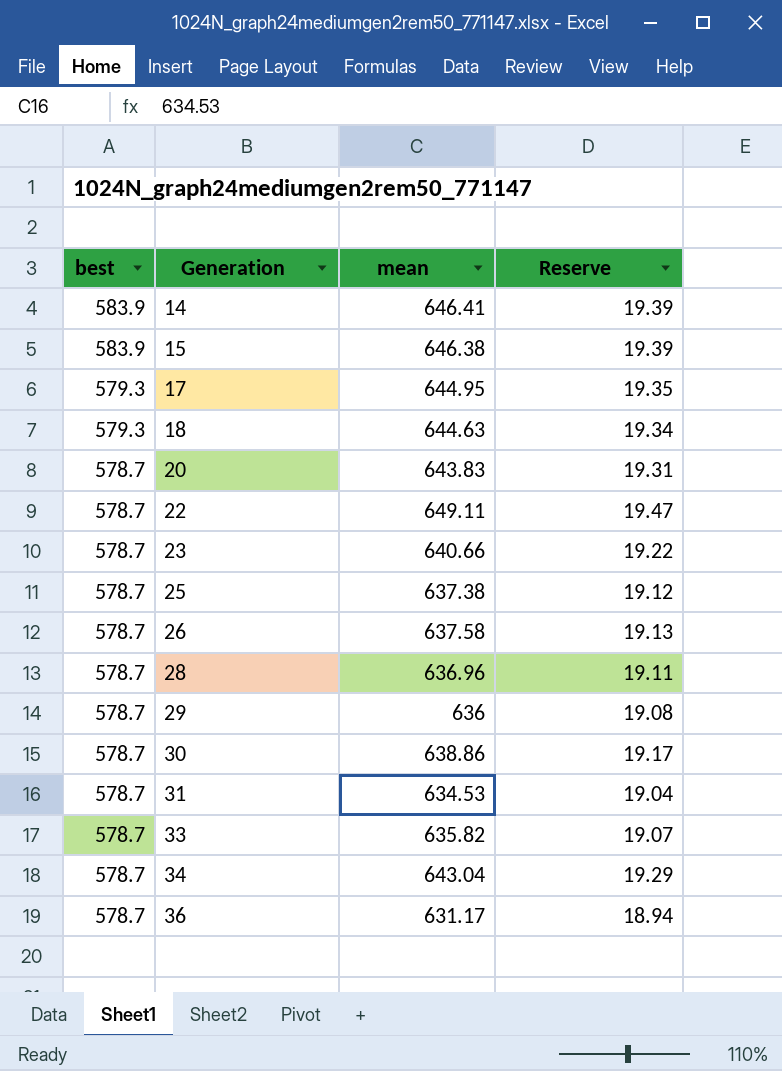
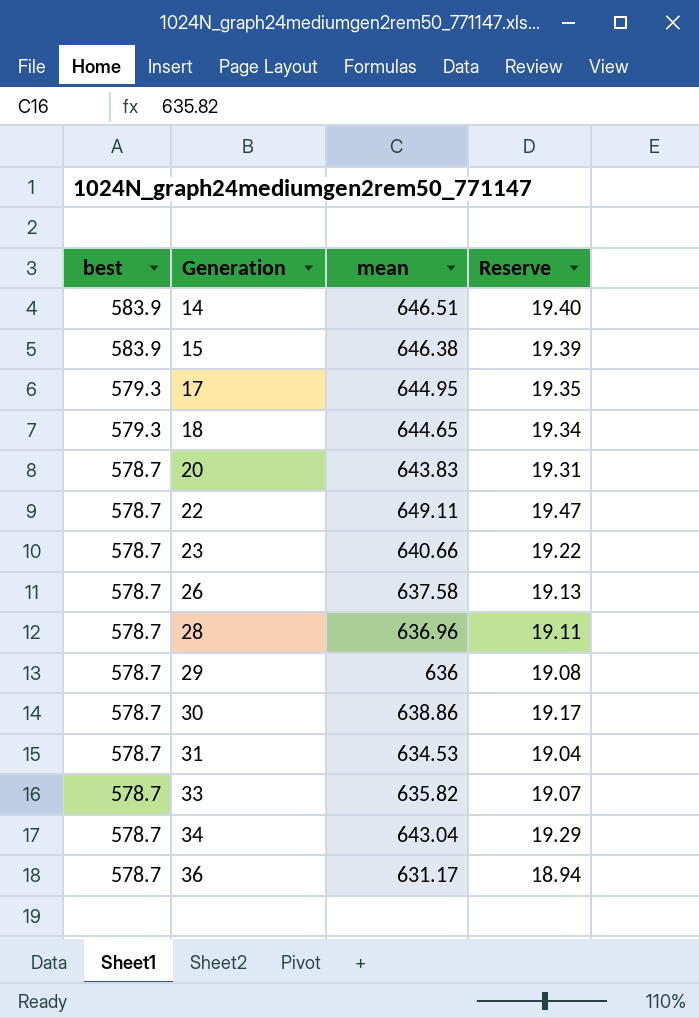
row 25: 578.7 | 637.38 | 19.12 -> none
14 | mean: 646.41 -> 646.51
14 | Reserve: 19.39 -> 19.40
18 | mean: 644.63 -> 644.65

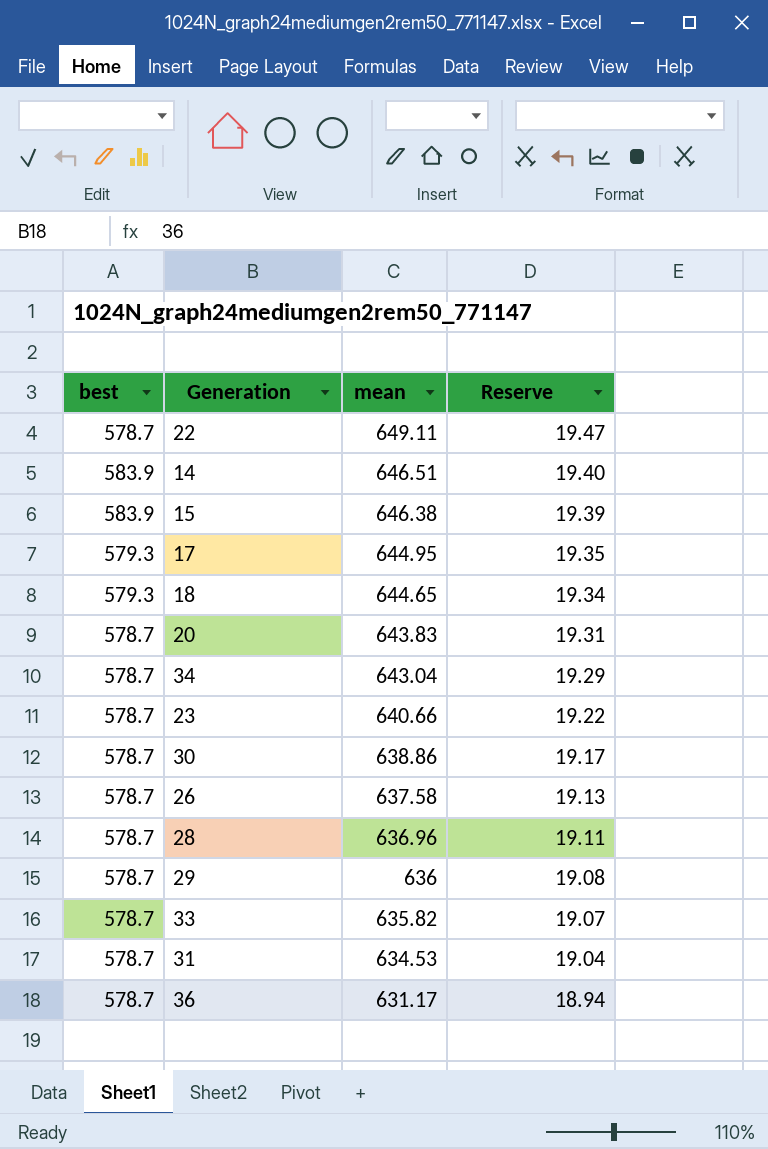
row order: best descending -> mean descending

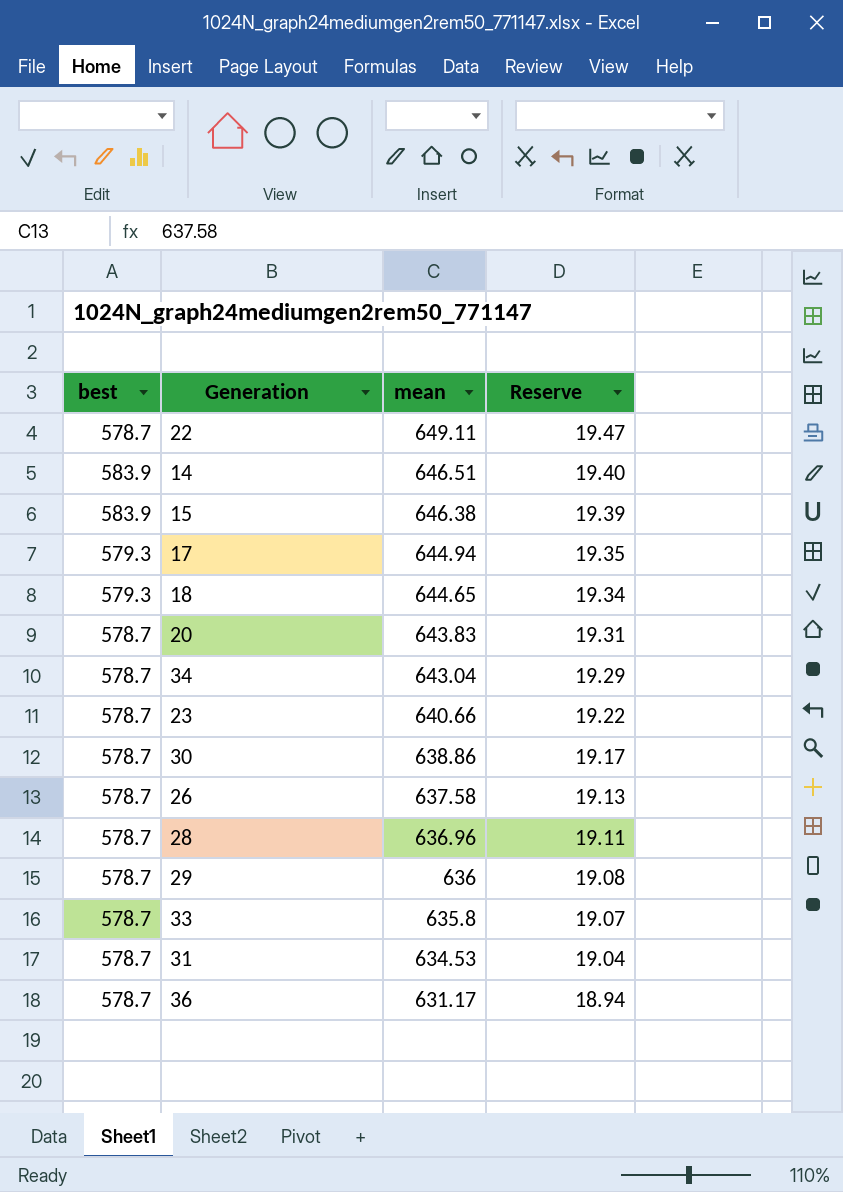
17 | mean: 644.95 -> 644.94
33 | mean: 635.82 -> 635.8

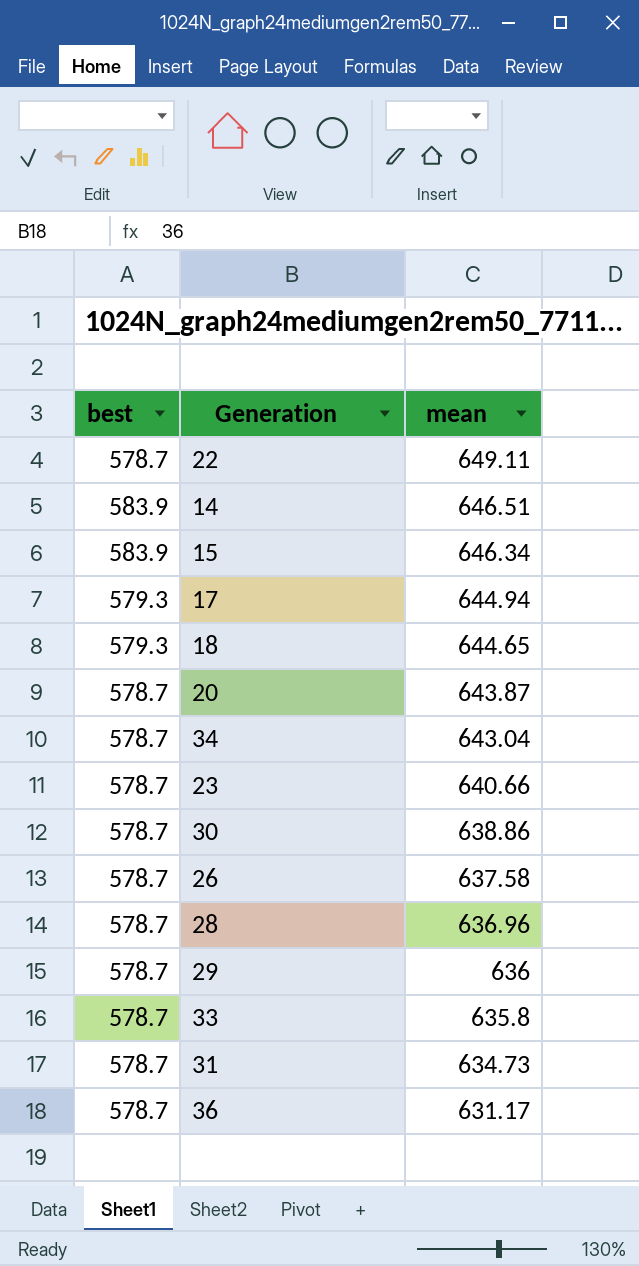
column Reserve | formula: [mean] * 0.03 -> none
15 | mean: 646.38 -> 646.34
20 | mean: 643.83 -> 643.87
31 | mean: 634.53 -> 634.73

